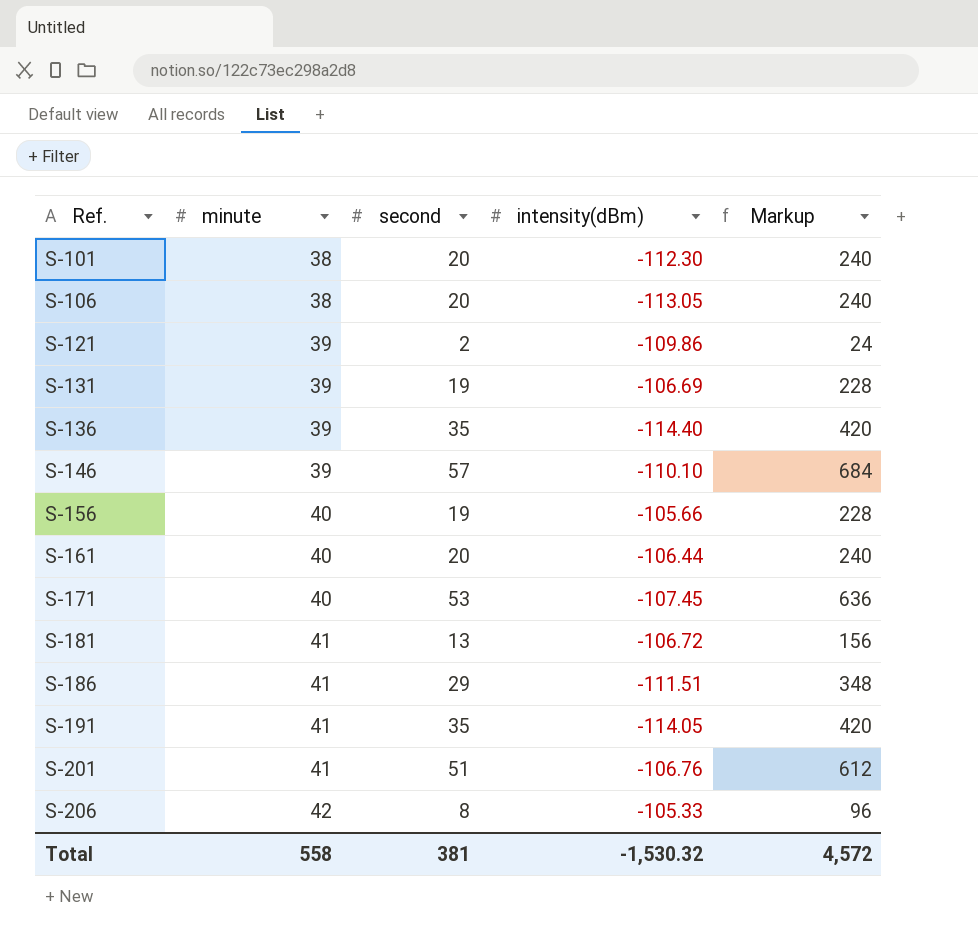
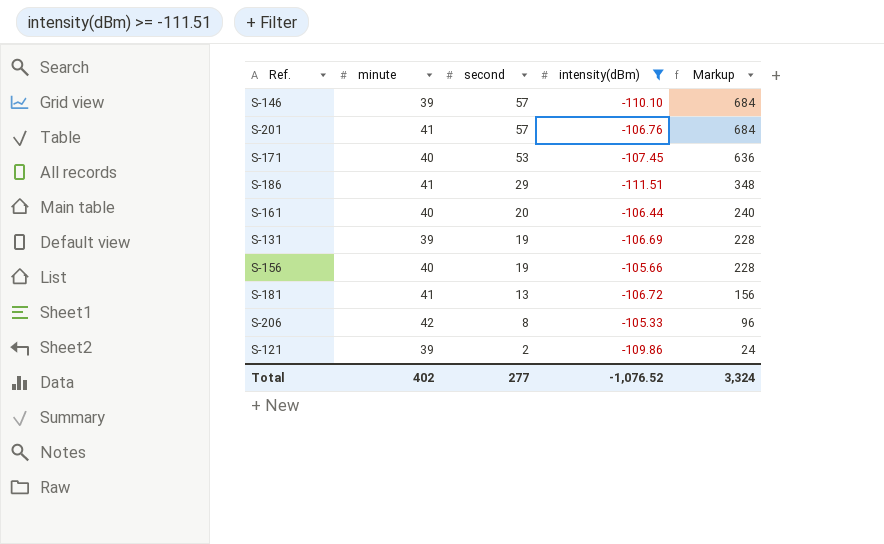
filter: none -> intensity(dBm) >= -111.51
row order: Ref. ascending -> second descending
S-201 | second: 51 -> 57
S-201 | Markup: 612 -> 684
Total | minute: 558 -> 402
Total | second: 381 -> 277
Total | intensity(dBm): -1,530.32 -> -1,076.52
Total | Markup: 4,572 -> 3,324

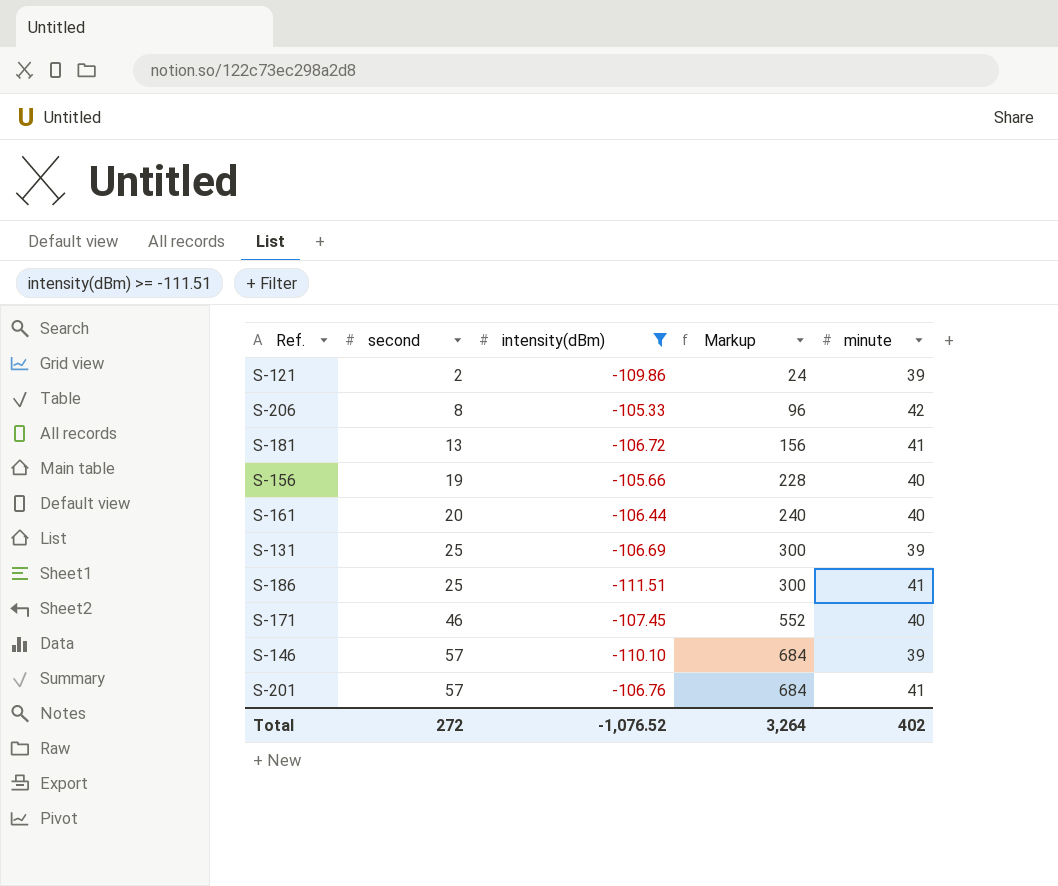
row order: second descending -> second ascending
column minute | position: 2 -> 5
S-131 | second: 19 -> 25
S-131 | Markup: 228 -> 300
S-186 | second: 29 -> 25
S-186 | Markup: 348 -> 300
S-171 | second: 53 -> 46
S-171 | Markup: 636 -> 552
Total | second: 277 -> 272
Total | Markup: 3,324 -> 3,264

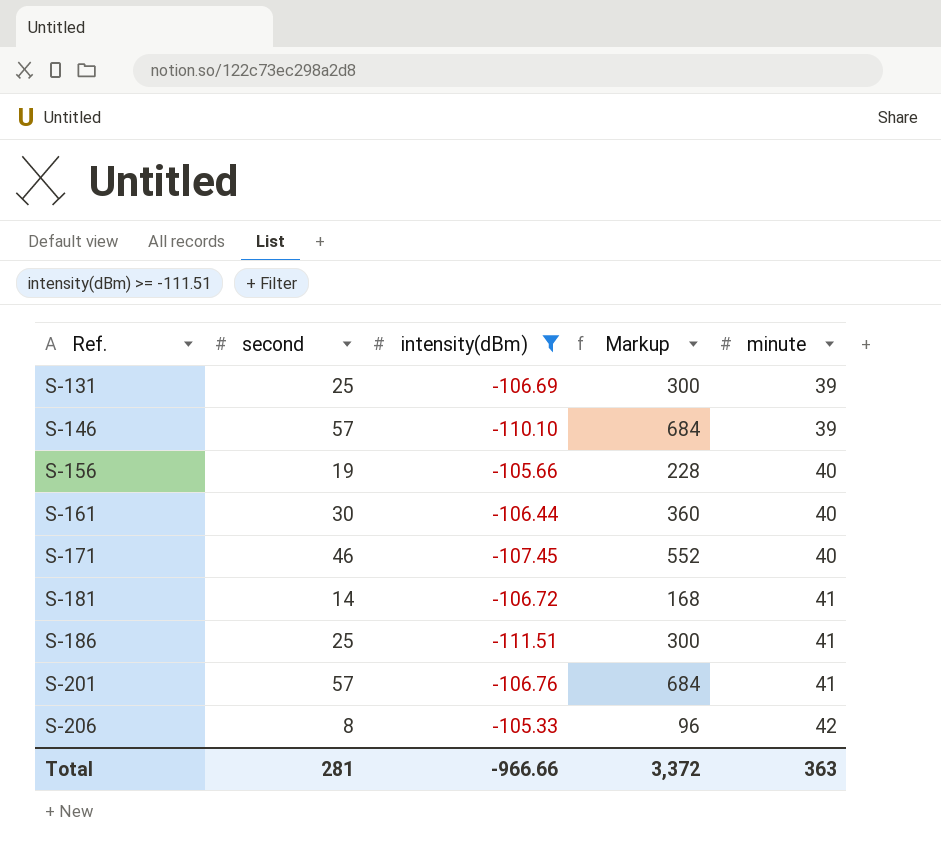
row order: second ascending -> Ref. ascending
row S-121: 2 | -109.86 | 24 | 39 -> none
S-161 | second: 20 -> 30
S-161 | Markup: 240 -> 360
S-181 | second: 13 -> 14
S-181 | Markup: 156 -> 168
Total | second: 272 -> 281
Total | intensity(dBm): -1,076.52 -> -966.66
Total | Markup: 3,264 -> 3,372
Total | minute: 402 -> 363

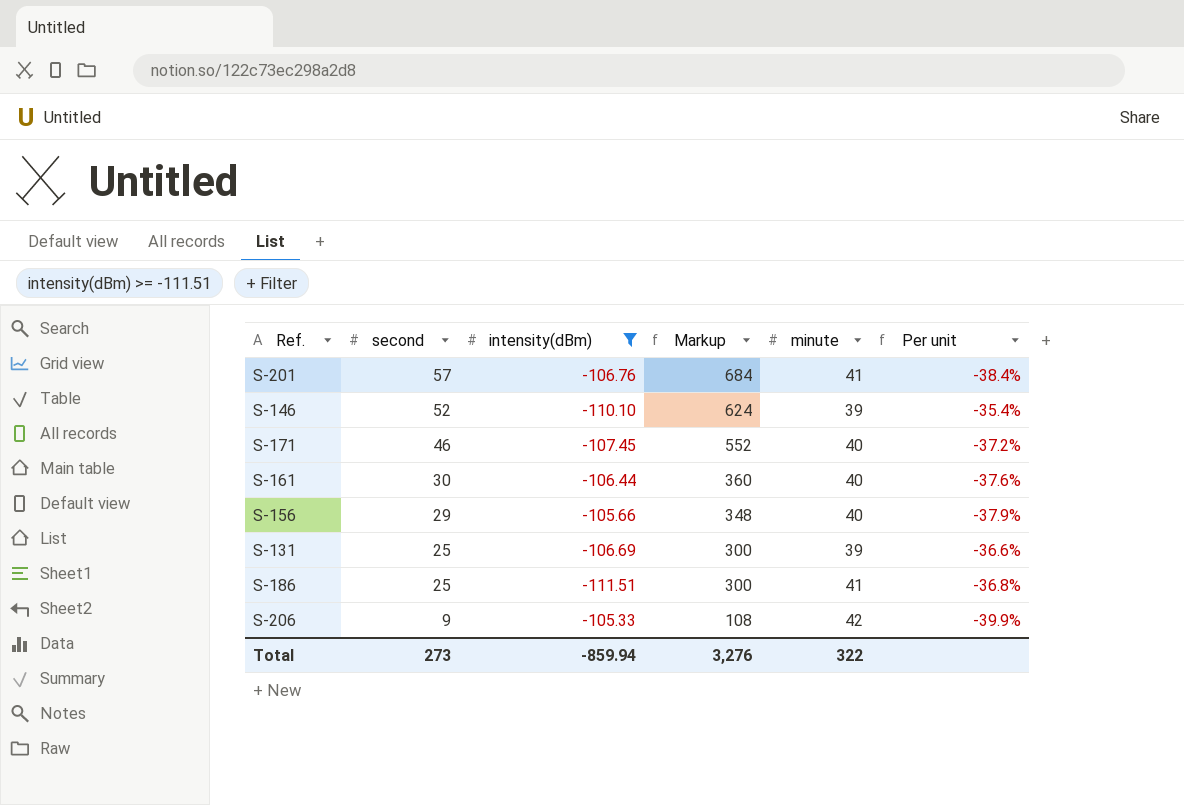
row order: Ref. ascending -> second descending
column Per unit | formula: none -> [minute] / [intensity(dBm)]
row S-181: 14 | -106.72 | 168 | 41 -> none
S-146 | second: 57 -> 52
S-146 | Markup: 684 -> 624
S-156 | second: 19 -> 29
S-156 | Markup: 228 -> 348
S-206 | second: 8 -> 9
S-206 | Markup: 96 -> 108
Total | second: 281 -> 273
Total | intensity(dBm): -966.66 -> -859.94
Total | Markup: 3,372 -> 3,276
Total | minute: 363 -> 322

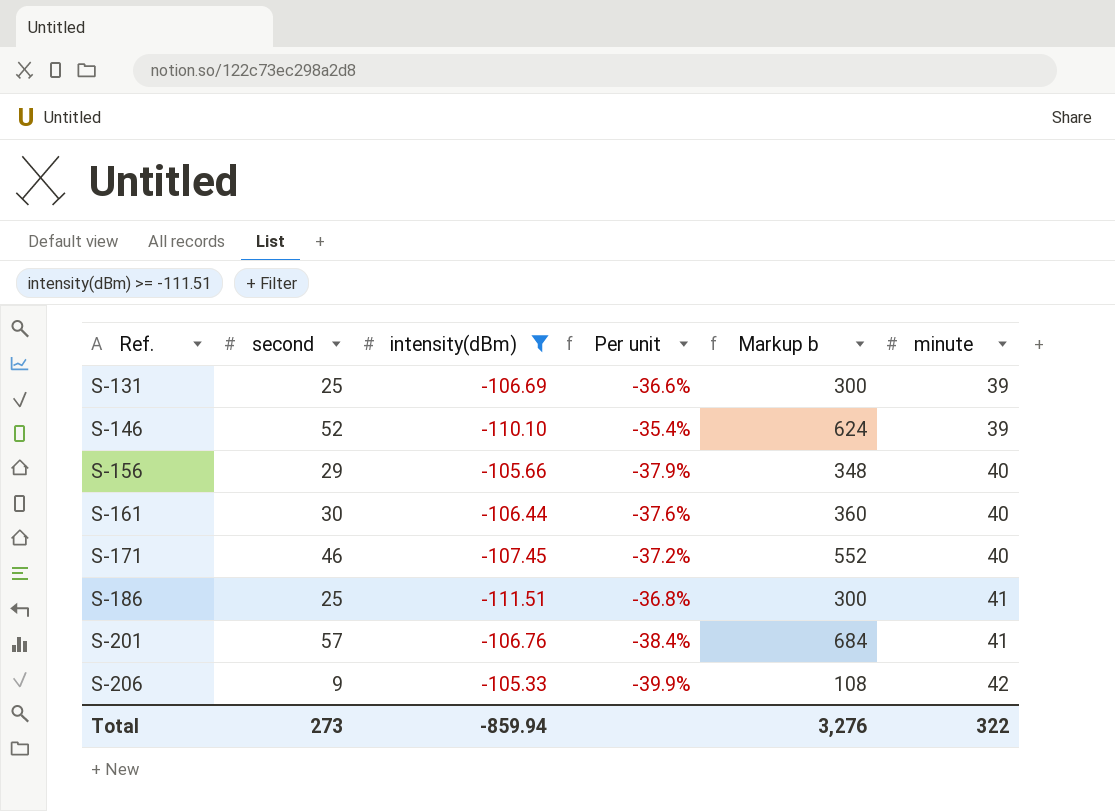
row order: second descending -> Ref. ascending
column Per unit | position: 6 -> 4
column name: Markup -> Markup b

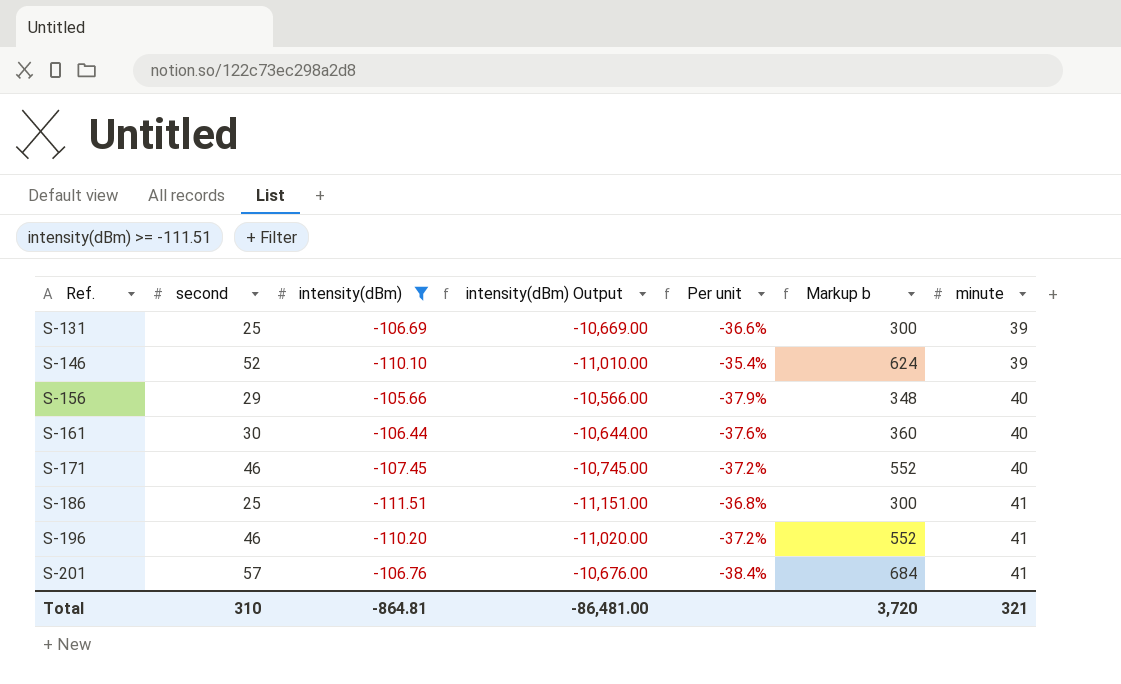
column intensity(dBm) Output | formula: none -> [intensity(dBm)] * 100
row S-206: 9 | -105.33 | -39.9% | 108 | 42 -> none
row S-196: none -> 46 | -110.20 | -11,020.00 | -37.2% | 552 | 41
Total | second: 273 -> 310
Total | intensity(dBm): -859.94 -> -864.81
Total | Markup b: 3,276 -> 3,720
Total | minute: 322 -> 321

